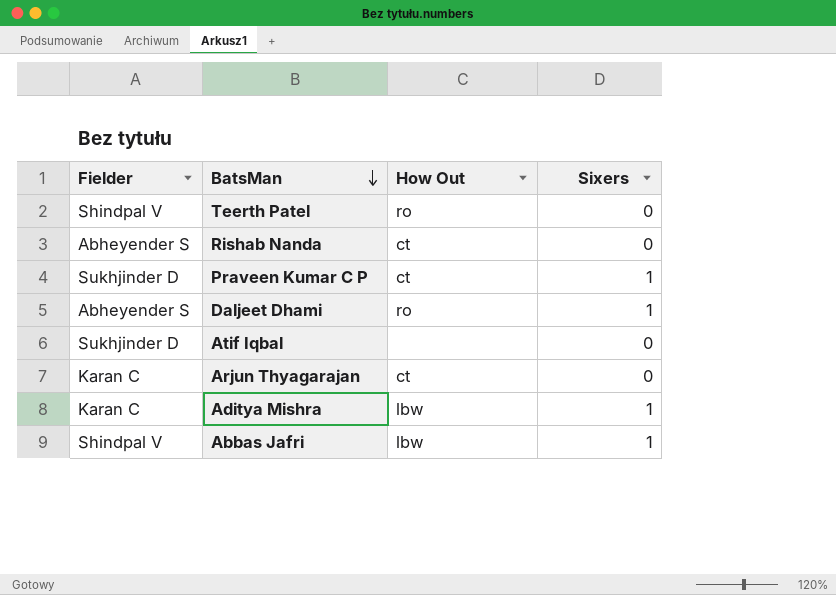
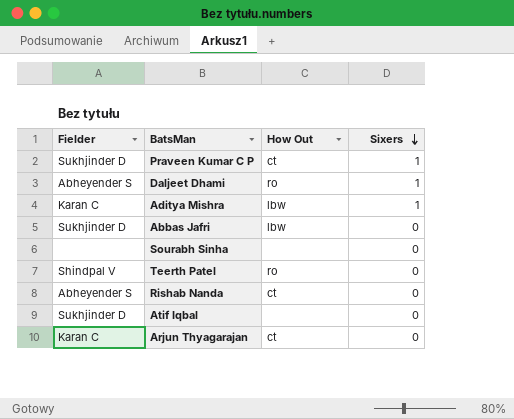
row order: BatsMan descending -> Sixers descending
Abbas Jafri | Fielder: Shindpal V -> Sukhjinder D
Abbas Jafri | Sixers: 1 -> 0
row Sourabh Sinha: none -> none | none | 0

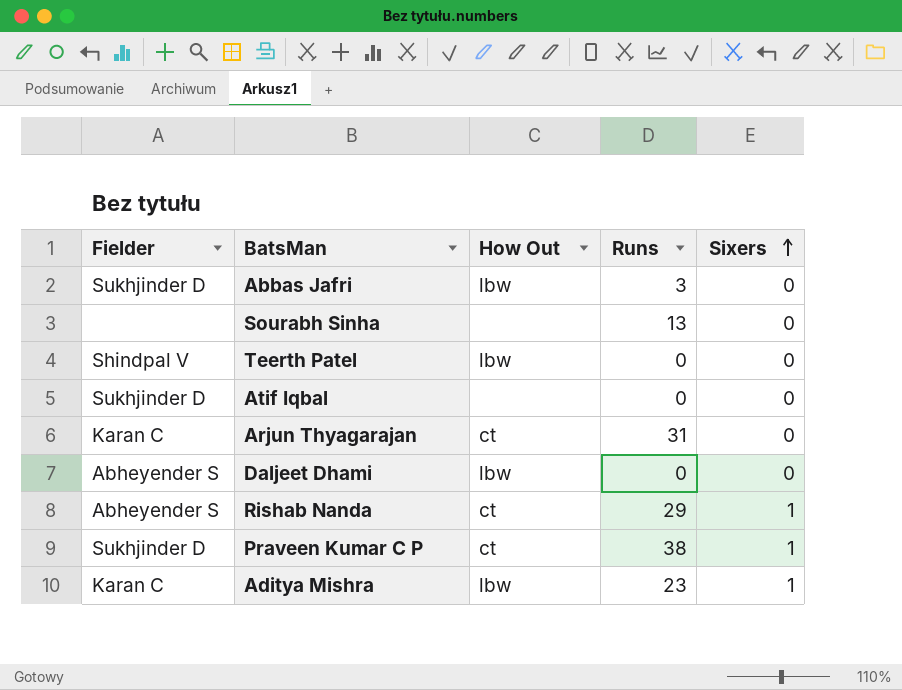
row order: Sixers descending -> Sixers ascending
column Runs | position: none -> 4
Teerth Patel | How Out: ro -> lbw
Daljeet Dhami | How Out: ro -> lbw
Daljeet Dhami | Sixers: 1 -> 0
Rishab Nanda | Sixers: 0 -> 1

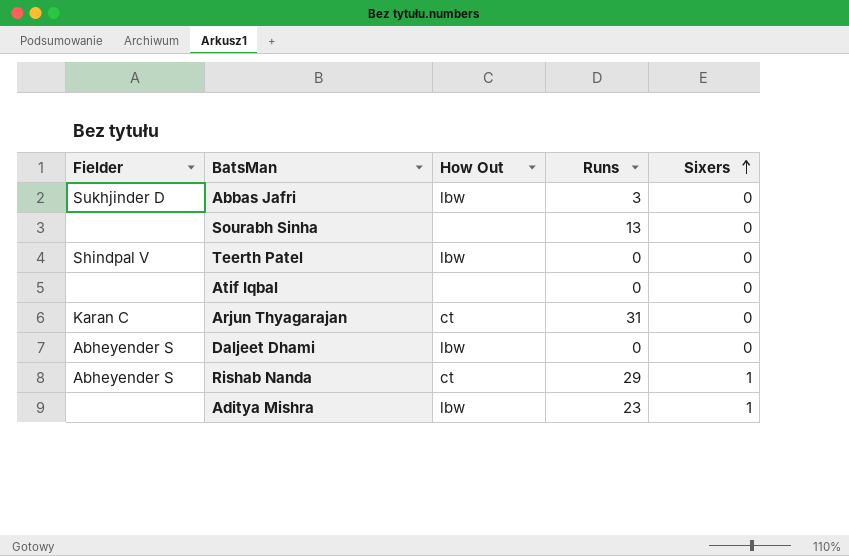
row Praveen Kumar C P: Sukhjinder D | ct | 38 | 1 -> none
Atif Iqbal | Fielder: Sukhjinder D -> none
Aditya Mishra | Fielder: Karan C -> none

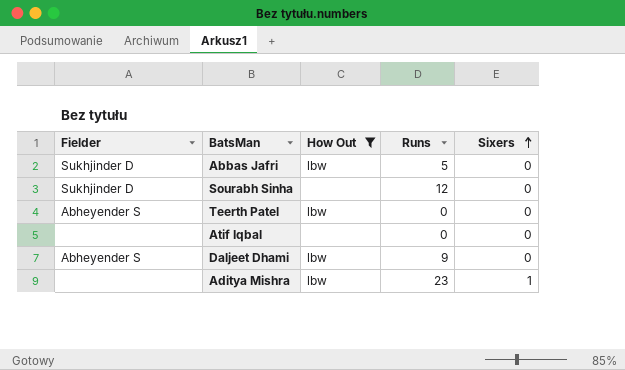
filter: none -> How Out != ct
Abbas Jafri | Runs: 3 -> 5
Sourabh Sinha | Fielder: none -> Sukhjinder D
Sourabh Sinha | Runs: 13 -> 12
Teerth Patel | Fielder: Shindpal V -> Abheyender S
Daljeet Dhami | Runs: 0 -> 9

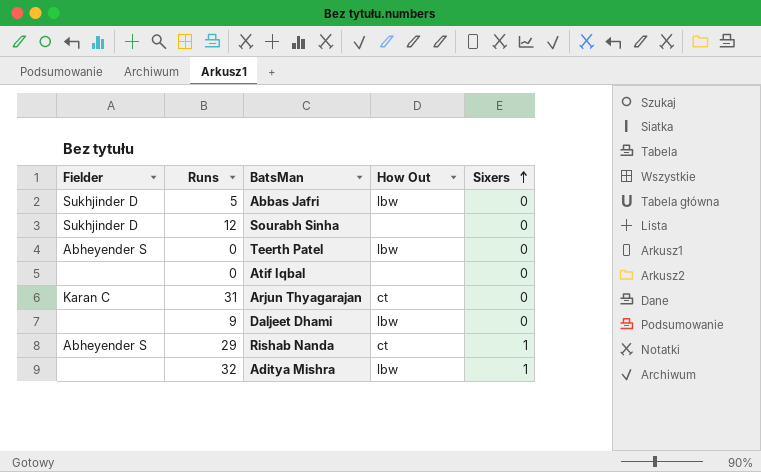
filter: How Out != ct -> none
column Runs | position: 4 -> 2
Daljeet Dhami | Fielder: Abheyender S -> none
Aditya Mishra | Runs: 23 -> 32

